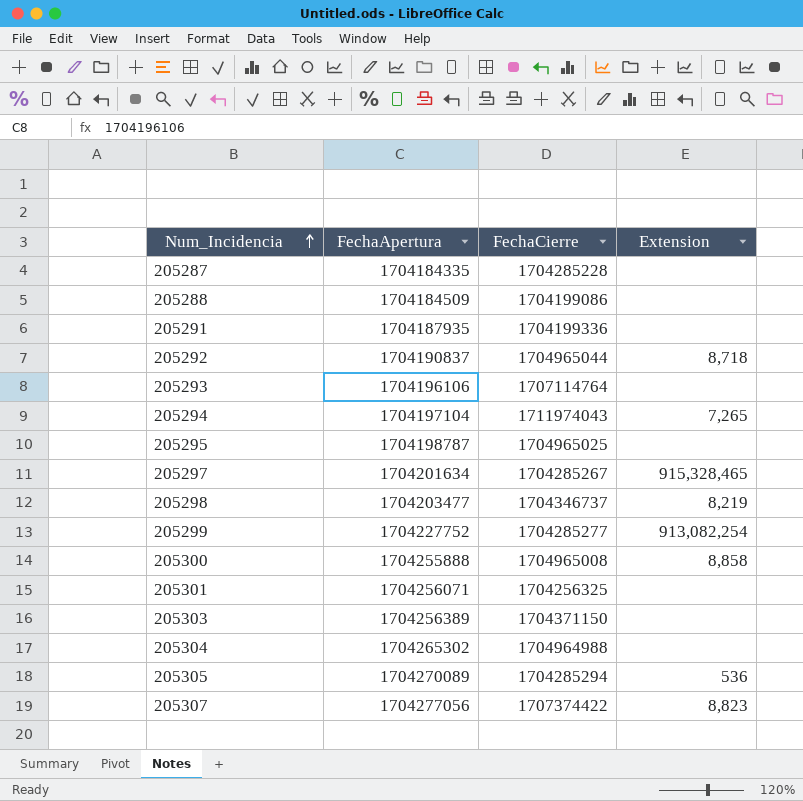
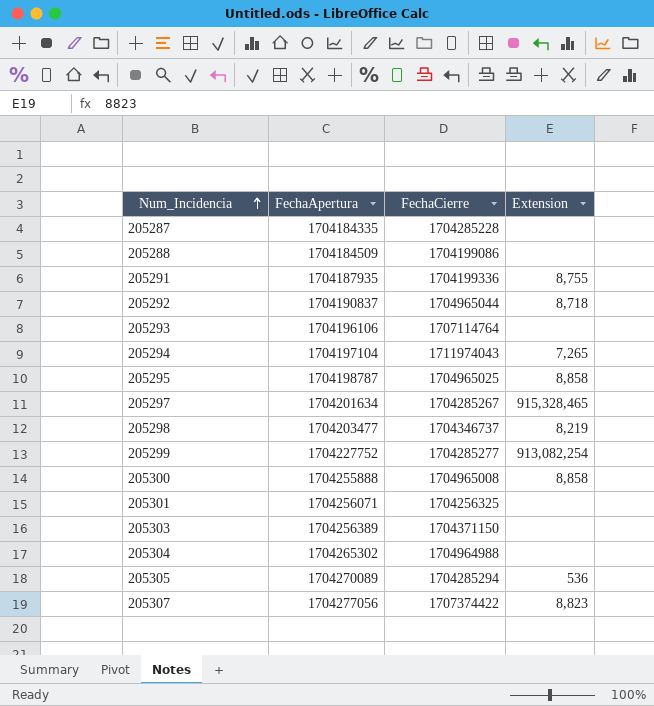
205291 | Extension: none -> 8,755
205295 | Extension: none -> 8,858

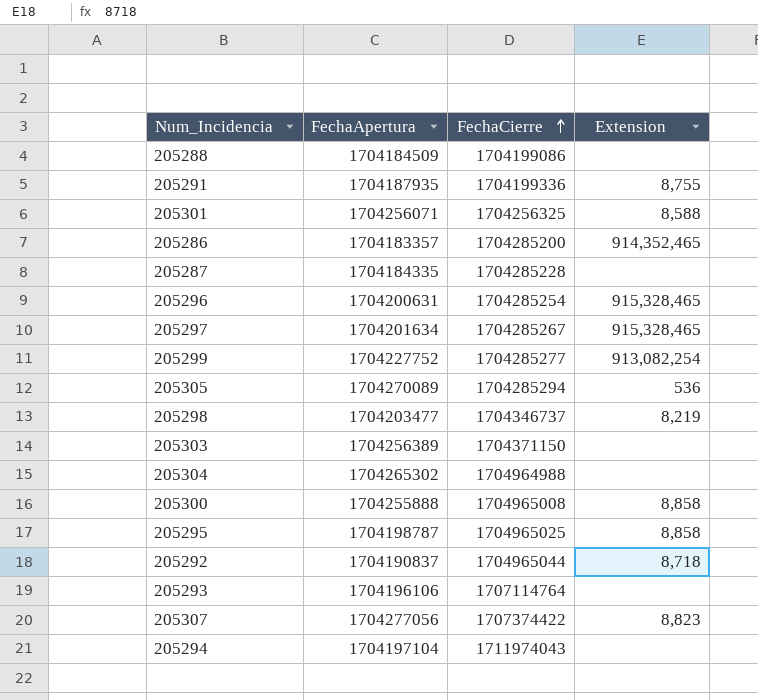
row order: Num_Incidencia ascending -> FechaCierre ascending
205301 | Extension: none -> 8,588
row 205286: none -> 1704183357 | 1704285200 | 914,352,465
row 205296: none -> 1704200631 | 1704285254 | 915,328,465
205294 | Extension: 7,265 -> none

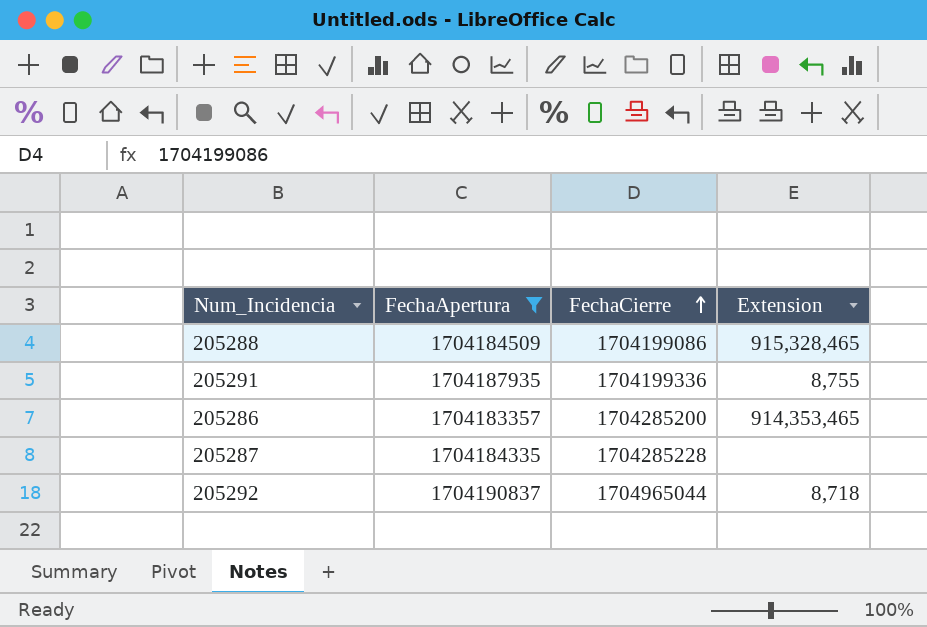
filter: none -> FechaApertura <= 1704190837
205288 | Extension: none -> 915,328,465
205286 | Extension: 914,352,465 -> 914,353,465

